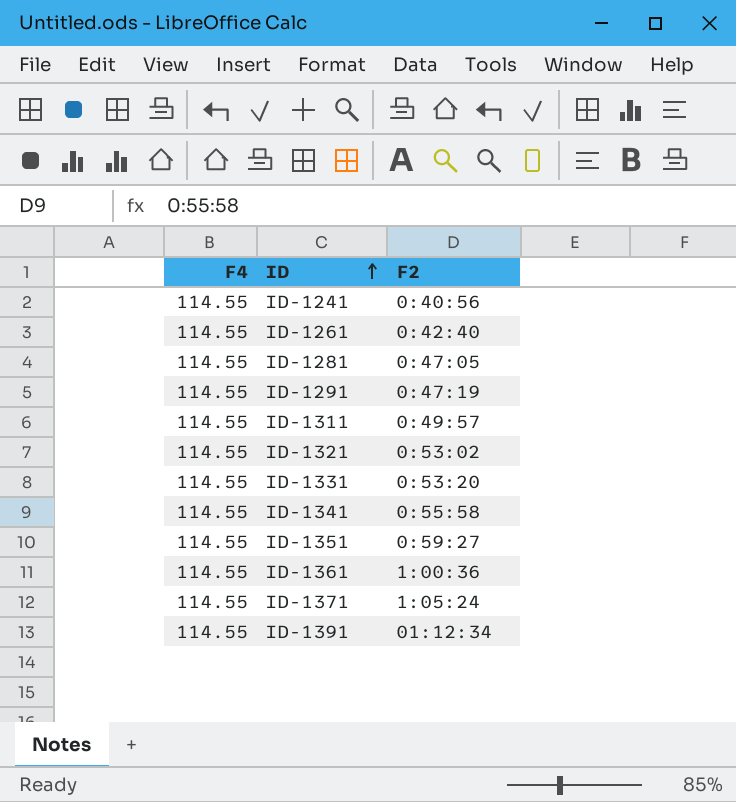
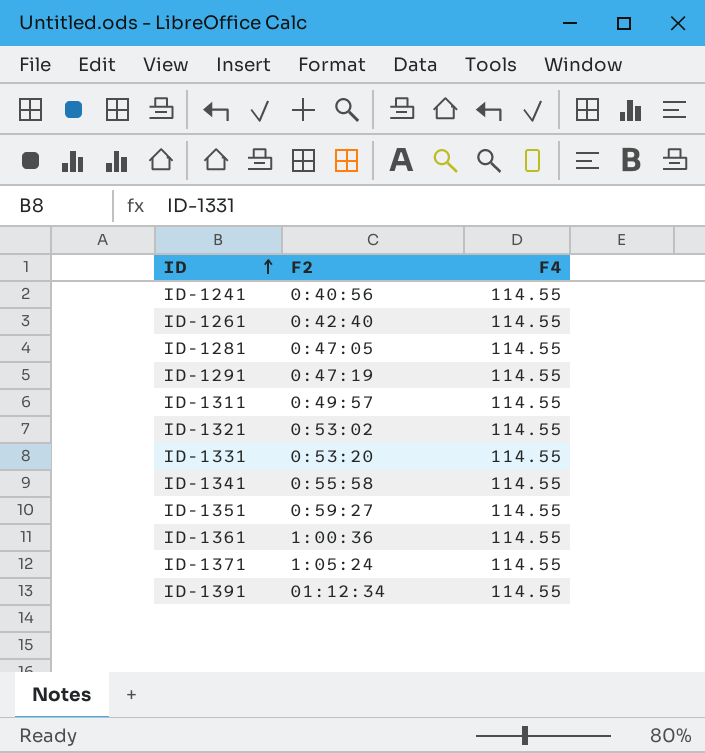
column F4 | position: 1 -> 3

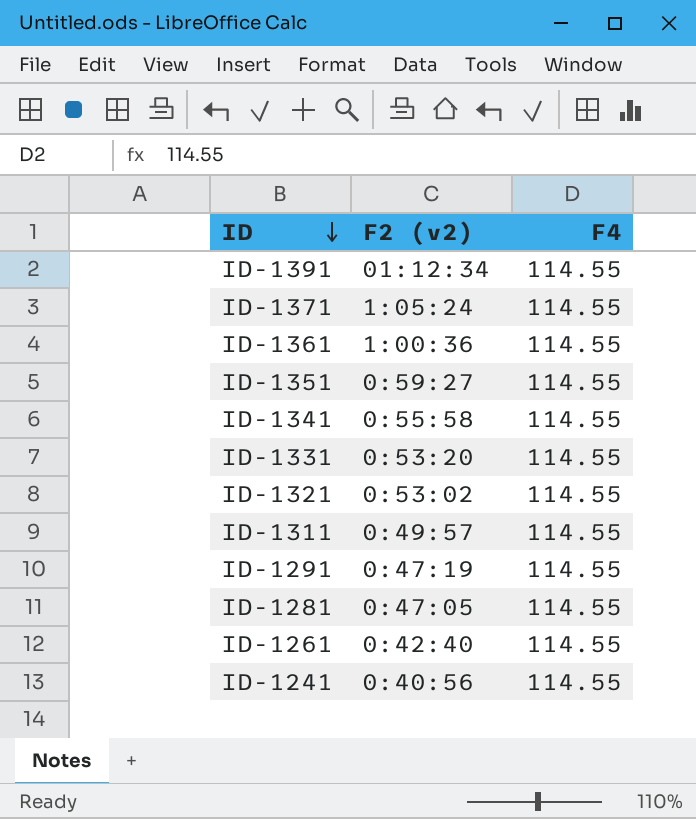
row order: ID ascending -> ID descending
column name: F2 -> F2 (v2)

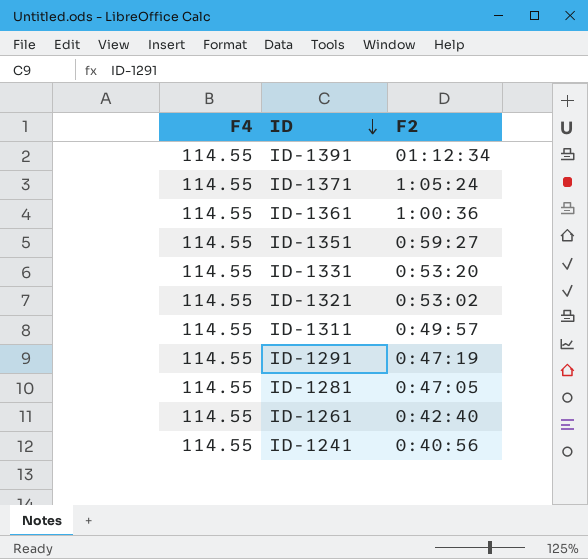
column F4 | position: 3 -> 1
column name: F2 (v2) -> F2
row ID-1341: 0:55:58 | 114.55 -> none

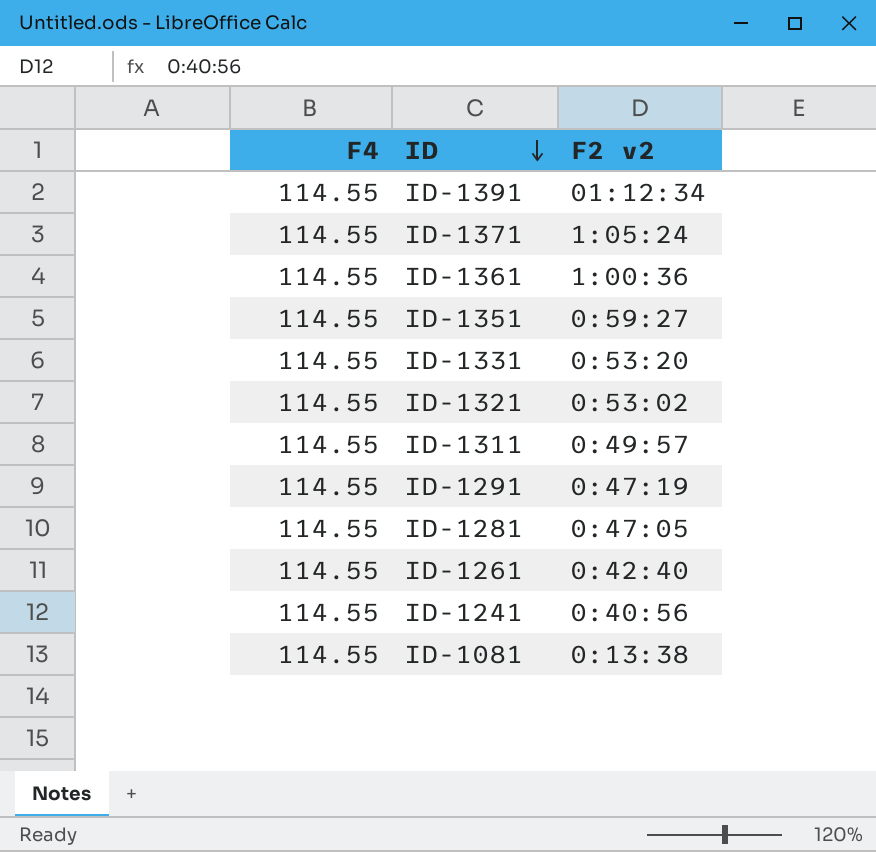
column name: F2 -> F2 v2
row ID-1081: none -> 114.55 | 0:13:38

